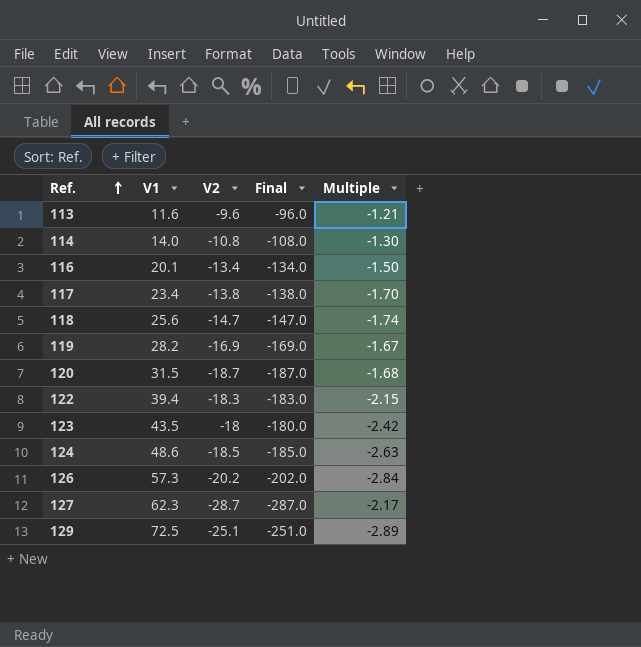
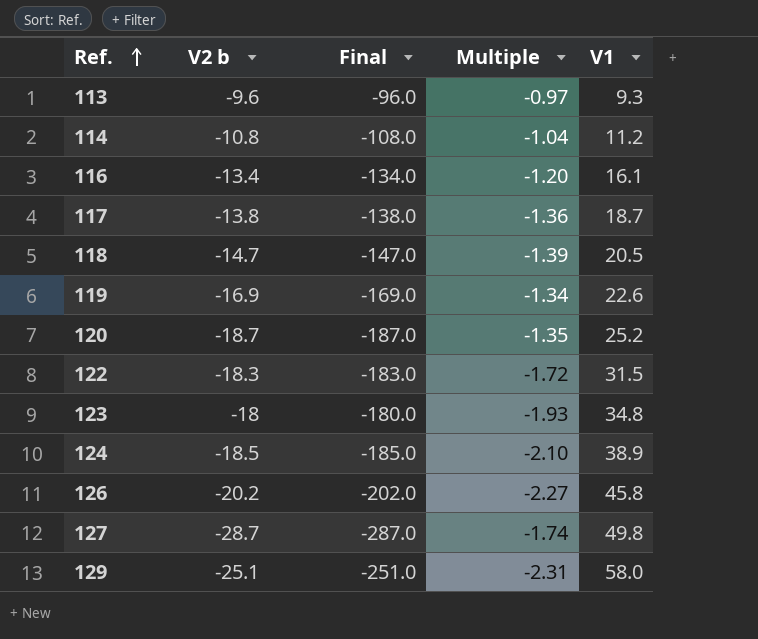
column name: V2 -> V2 b
column V1 | position: 2 -> 5
113 | Multiple: -1.21 -> -0.97
113 | V1: 11.6 -> 9.3
114 | Multiple: -1.30 -> -1.04
114 | V1: 14.0 -> 11.2
116 | Multiple: -1.50 -> -1.20
116 | V1: 20.1 -> 16.1
117 | Multiple: -1.70 -> -1.36
117 | V1: 23.4 -> 18.7
118 | Multiple: -1.74 -> -1.39
118 | V1: 25.6 -> 20.5
119 | Multiple: -1.67 -> -1.34
119 | V1: 28.2 -> 22.6
120 | Multiple: -1.68 -> -1.35
120 | V1: 31.5 -> 25.2
122 | Multiple: -2.15 -> -1.72
122 | V1: 39.4 -> 31.5
123 | Multiple: -2.42 -> -1.93
123 | V1: 43.5 -> 34.8
124 | Multiple: -2.63 -> -2.10
124 | V1: 48.6 -> 38.9
126 | Multiple: -2.84 -> -2.27
126 | V1: 57.3 -> 45.8
127 | Multiple: -2.17 -> -1.74
127 | V1: 62.3 -> 49.8
129 | Multiple: -2.89 -> -2.31
129 | V1: 72.5 -> 58.0

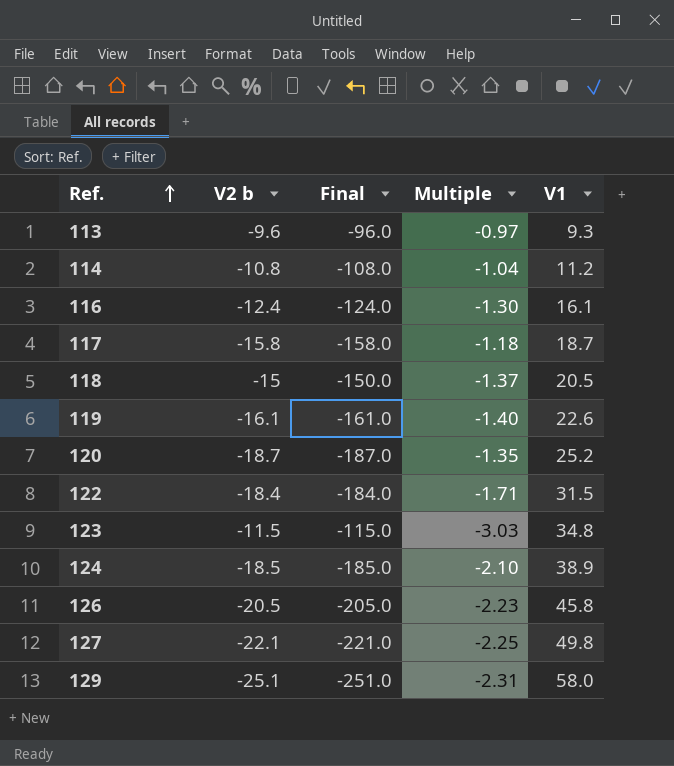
116 | V2 b: -13.4 -> -12.4
116 | Final: -134.0 -> -124.0
116 | Multiple: -1.20 -> -1.30
117 | V2 b: -13.8 -> -15.8
117 | Final: -138.0 -> -158.0
117 | Multiple: -1.36 -> -1.18
118 | V2 b: -14.7 -> -15
118 | Final: -147.0 -> -150.0
118 | Multiple: -1.39 -> -1.37
119 | V2 b: -16.9 -> -16.1
119 | Final: -169.0 -> -161.0
119 | Multiple: -1.34 -> -1.40
122 | V2 b: -18.3 -> -18.4
122 | Final: -183.0 -> -184.0
122 | Multiple: -1.72 -> -1.71
123 | V2 b: -18 -> -11.5
123 | Final: -180.0 -> -115.0
123 | Multiple: -1.93 -> -3.03
126 | V2 b: -20.2 -> -20.5
126 | Final: -202.0 -> -205.0
126 | Multiple: -2.27 -> -2.23
127 | V2 b: -28.7 -> -22.1
127 | Final: -287.0 -> -221.0
127 | Multiple: -1.74 -> -2.25

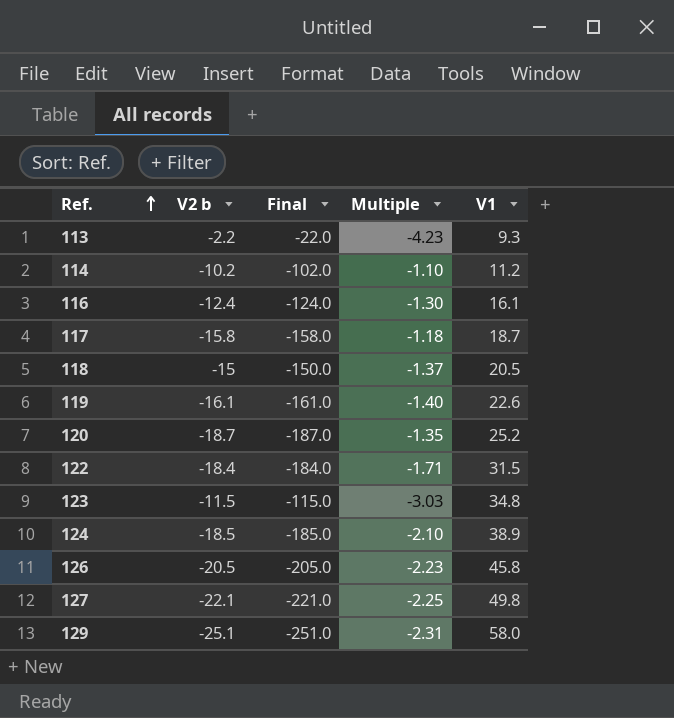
113 | V2 b: -9.6 -> -2.2
113 | Final: -96.0 -> -22.0
113 | Multiple: -0.97 -> -4.23
114 | V2 b: -10.8 -> -10.2
114 | Final: -108.0 -> -102.0
114 | Multiple: -1.04 -> -1.10

